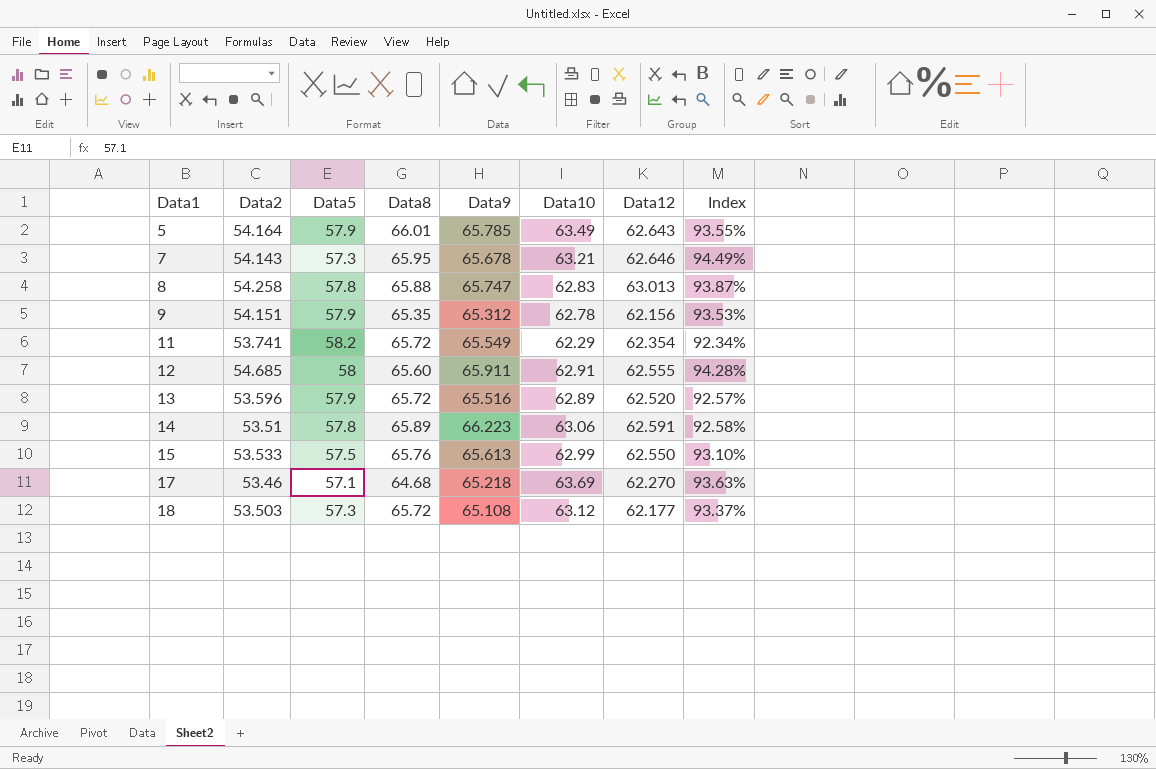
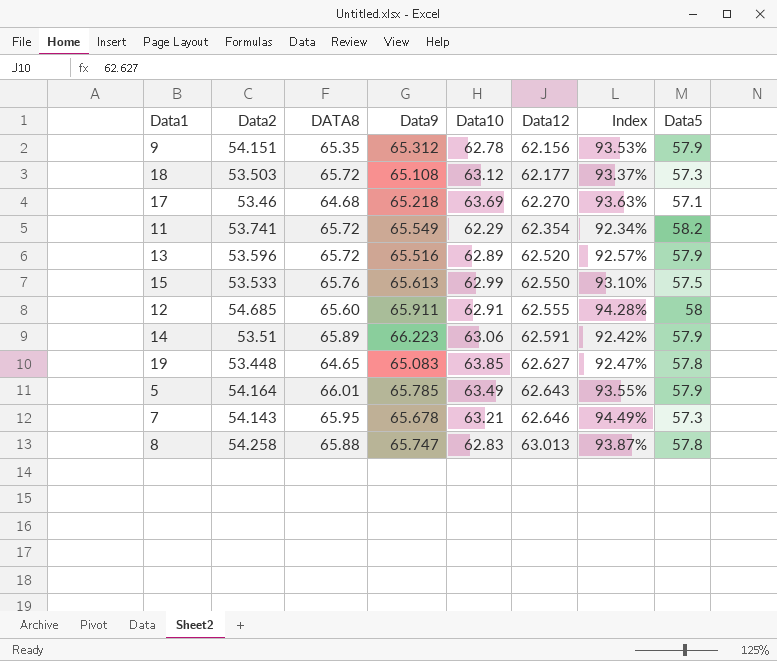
row order: Data1 ascending -> Data12 ascending
column name: Data8 -> DATA8
column Data5 | position: 3 -> 8
14 | Index: 92.58% -> 92.42%
14 | Data5: 57.8 -> 57.9
row 19: none -> 53.448 | 64.65 | 65.083 | 63.85 | 62.627 | 92.47% | 57.8

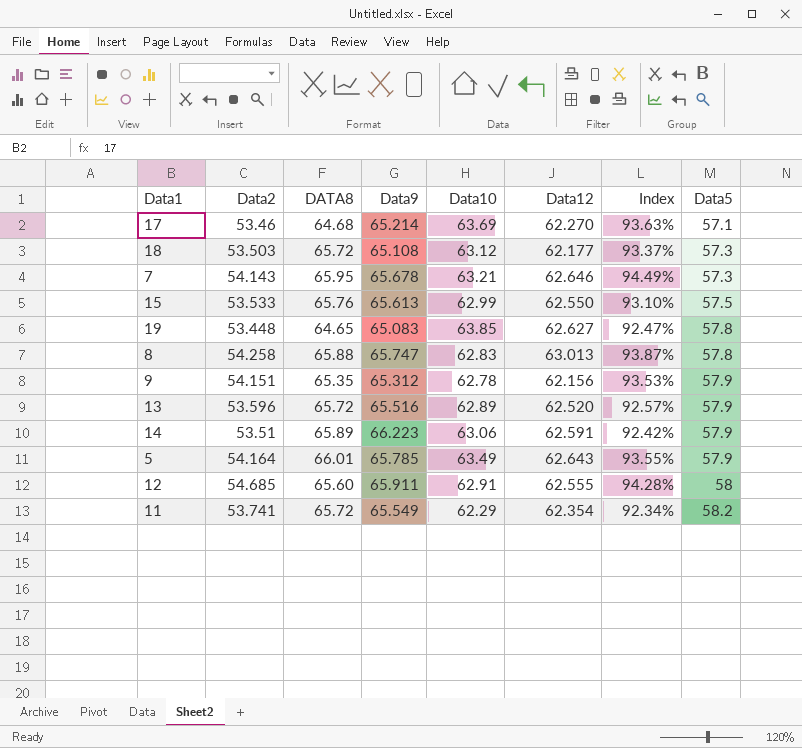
row order: Data12 ascending -> Data5 ascending
17 | Data9: 65.218 -> 65.214

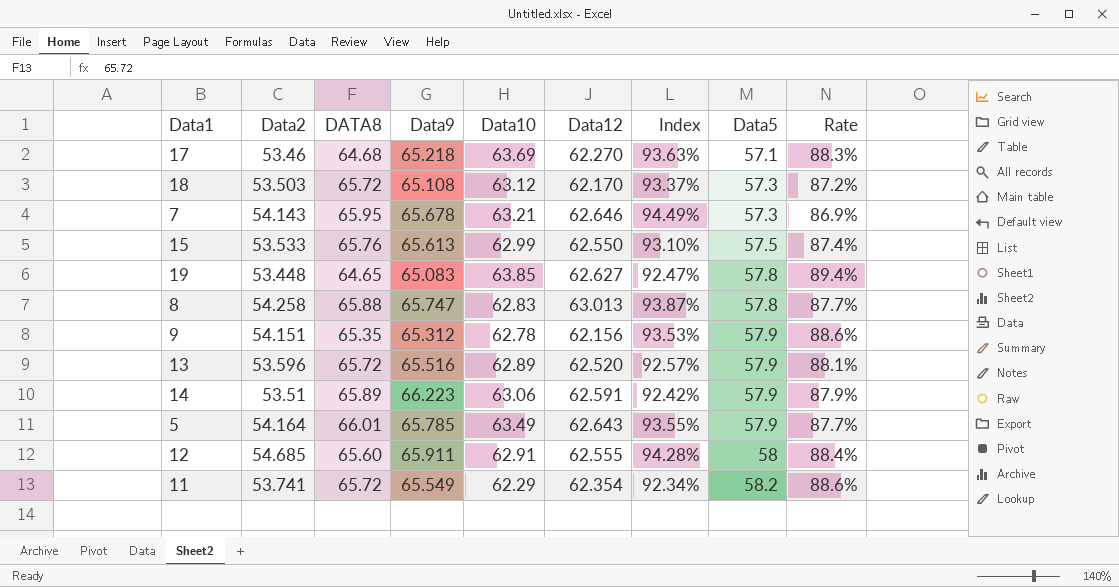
column Rate | formula: none -> [Data5] / [DATA8]
17 | Data9: 65.214 -> 65.218
18 | Data12: 62.177 -> 62.170

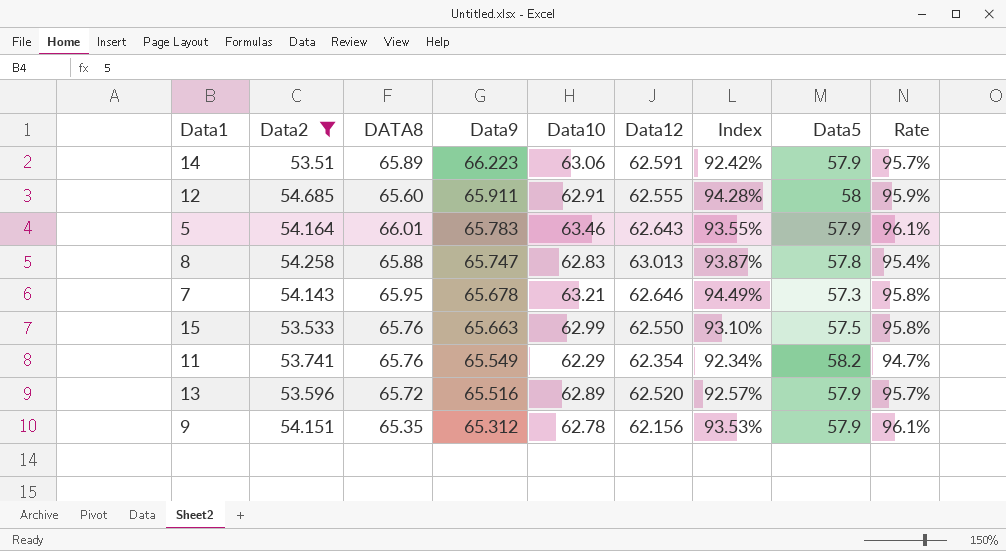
filter: none -> Data2 >= 53.51
row order: Data5 ascending -> Data9 descending
column Rate | formula: [Data5] / [DATA8] -> [Data10] / [DATA8]
5 | Data9: 65.785 -> 65.783
5 | Data10: 63.49 -> 63.46
15 | Data9: 65.613 -> 65.663
11 | DATA8: 65.72 -> 65.76

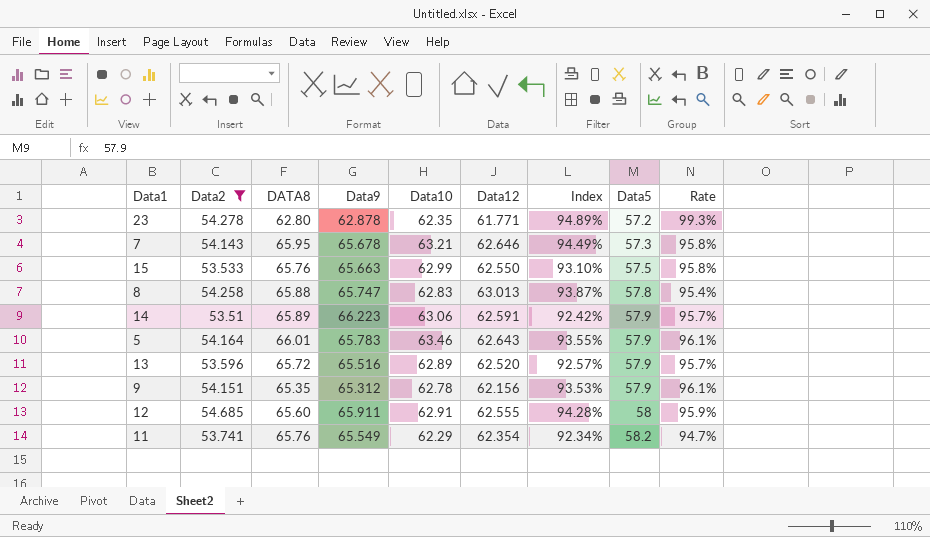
row order: Data9 descending -> Data5 ascending
row 23: none -> 54.278 | 62.80 | 62.878 | 62.35 | 61.771 | 94.89% | 57.2 | 99.3%

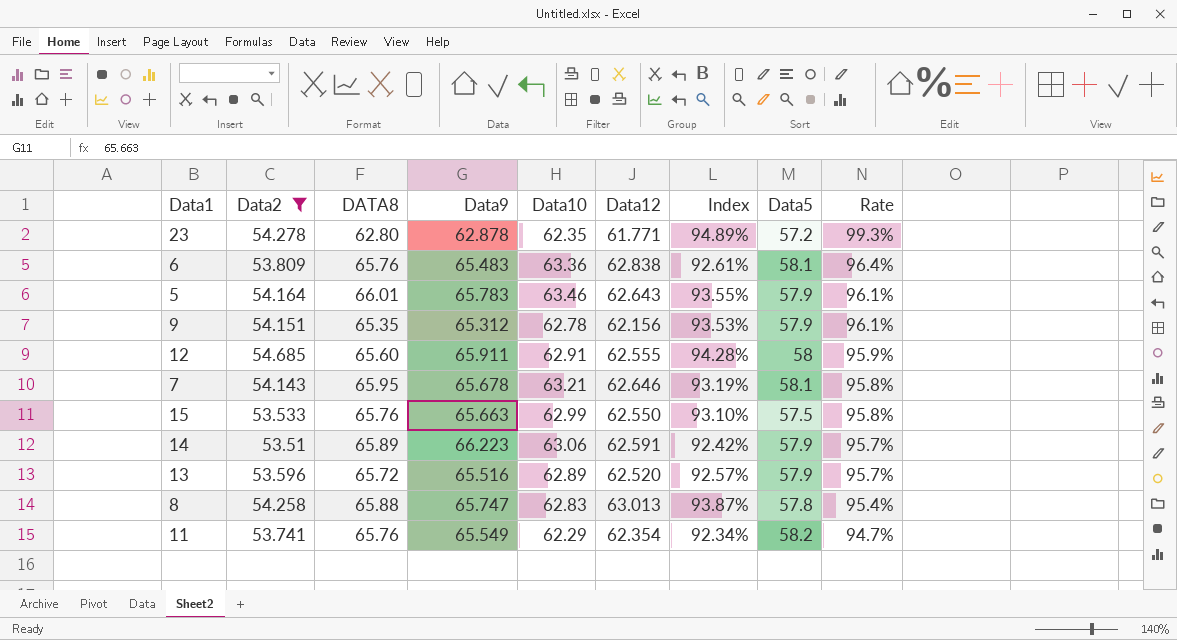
row order: Data5 ascending -> Rate descending
row 6: none -> 53.809 | 65.76 | 65.483 | 63.36 | 62.838 | 92.61% | 58.1 | 96.4%
7 | Index: 94.49% -> 93.19%
7 | Data5: 57.3 -> 58.1

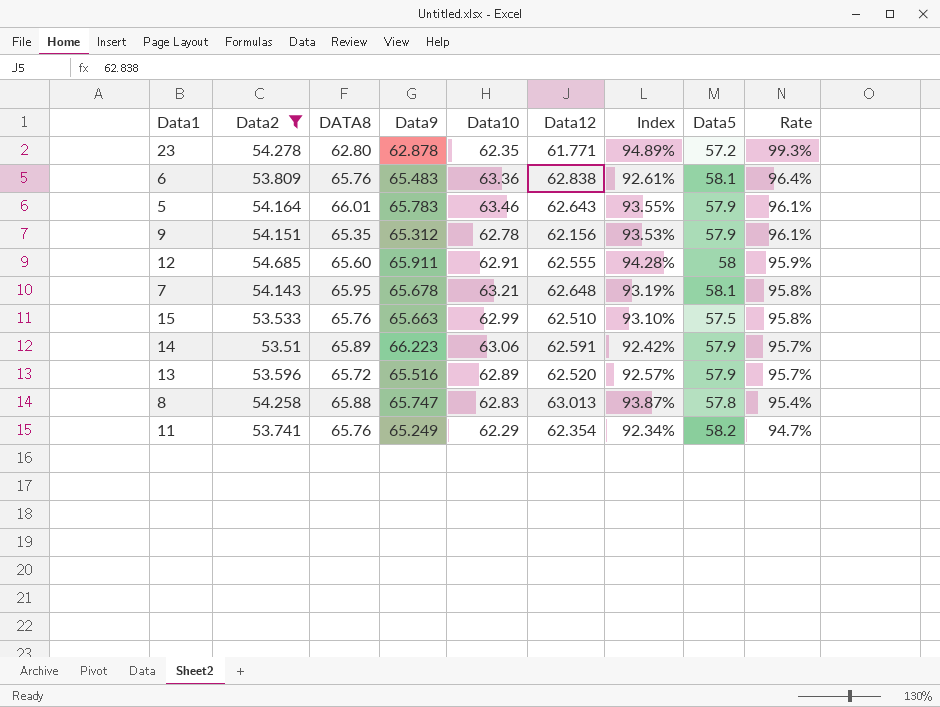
7 | Data12: 62.646 -> 62.648
15 | Data12: 62.550 -> 62.510
11 | Data9: 65.549 -> 65.249

